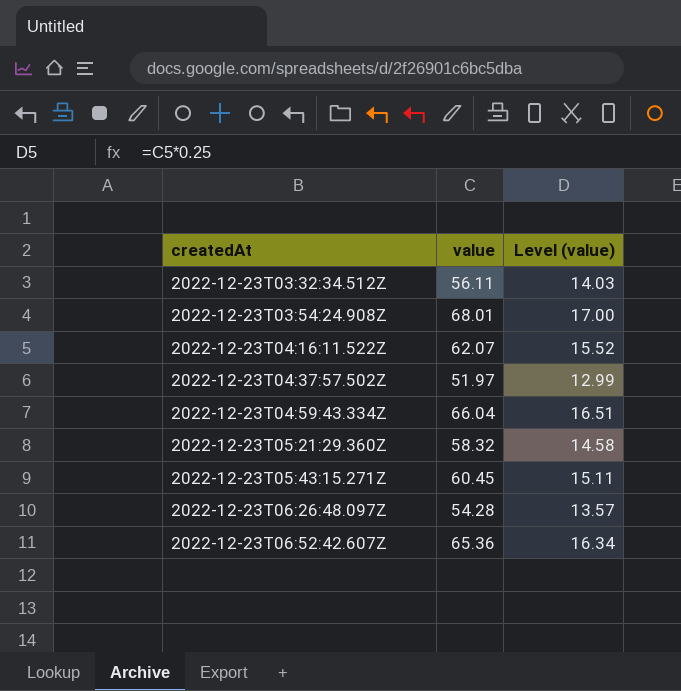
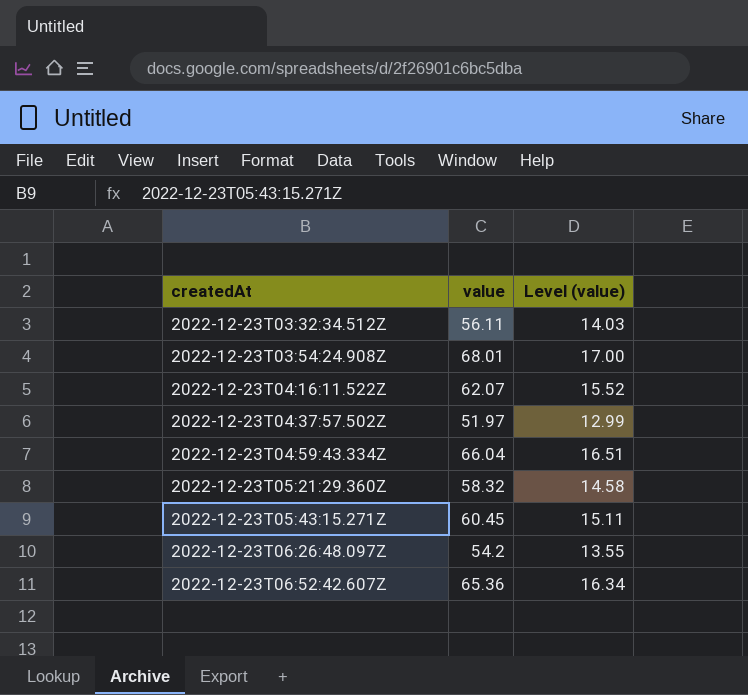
2022-12-23T06:26:48.097Z | value: 54.28 -> 54.2
2022-12-23T06:26:48.097Z | Level (value): 13.57 -> 13.55

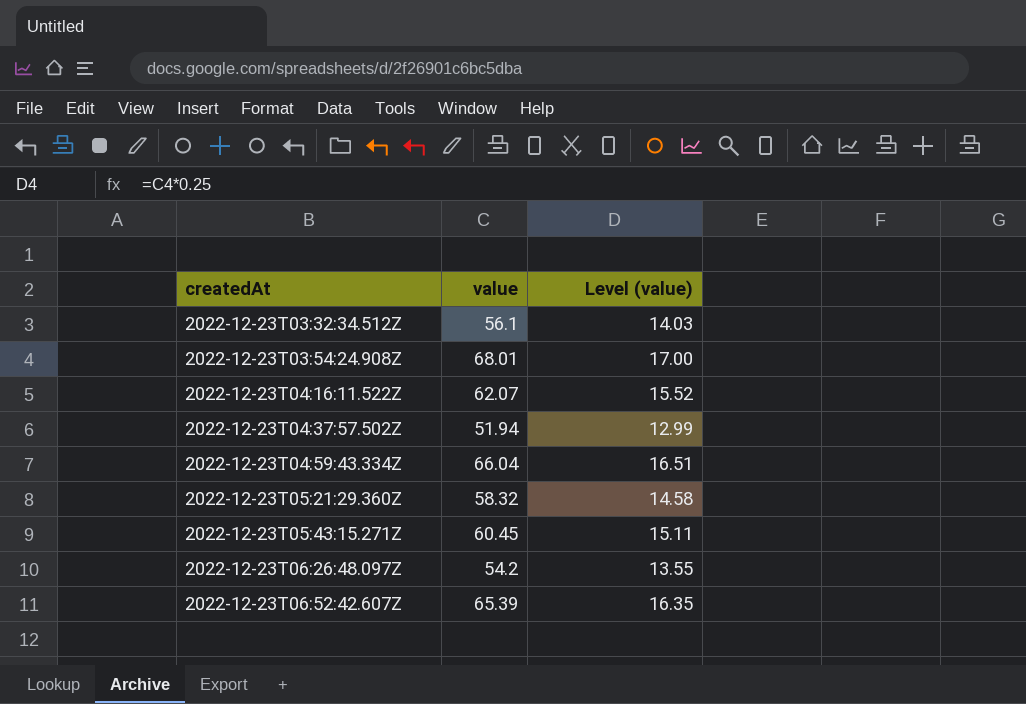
2022-12-23T03:32:34.512Z | value: 56.11 -> 56.1
2022-12-23T04:37:57.502Z | value: 51.97 -> 51.94
2022-12-23T06:52:42.607Z | value: 65.36 -> 65.39
2022-12-23T06:52:42.607Z | Level (value): 16.34 -> 16.35

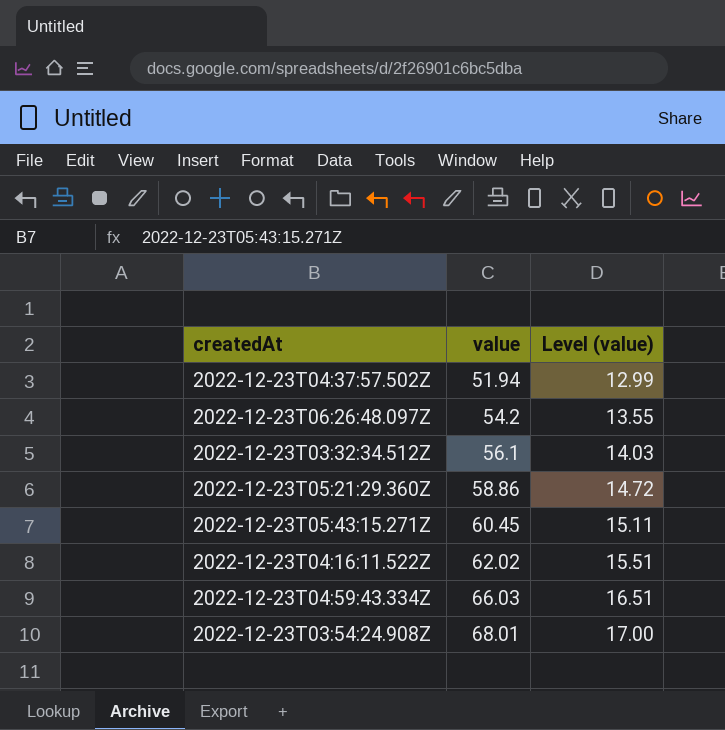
row order: createdAt ascending -> value ascending
row 2022-12-23T06:52:42.607Z: 65.39 | 16.35 -> none
2022-12-23T05:21:29.360Z | value: 58.32 -> 58.86
2022-12-23T05:21:29.360Z | Level (value): 14.58 -> 14.72
2022-12-23T04:16:11.522Z | value: 62.07 -> 62.02
2022-12-23T04:16:11.522Z | Level (value): 15.52 -> 15.51
2022-12-23T04:59:43.334Z | value: 66.04 -> 66.03

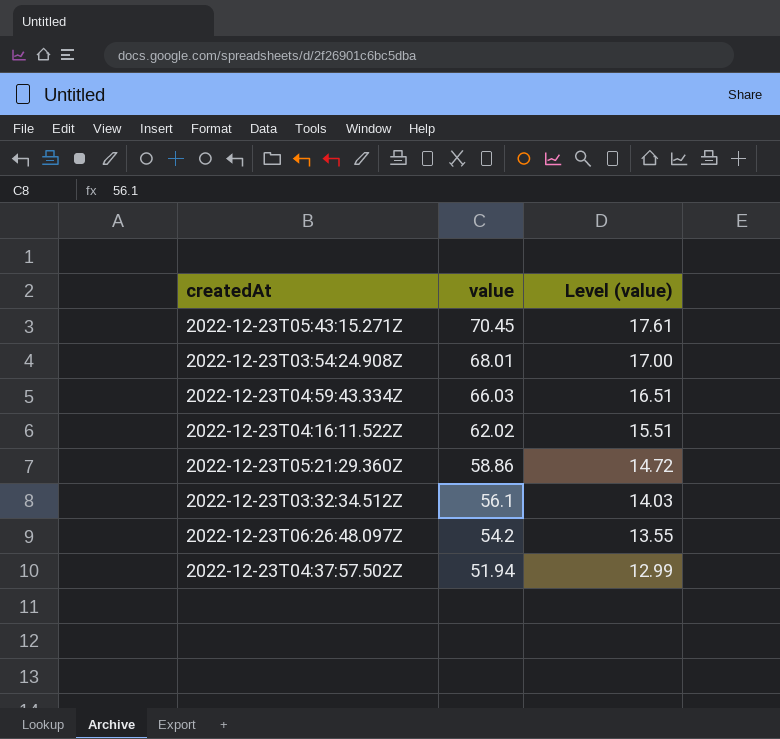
row order: value ascending -> value descending
2022-12-23T05:43:15.271Z | value: 60.45 -> 70.45
2022-12-23T05:43:15.271Z | Level (value): 15.11 -> 17.61

